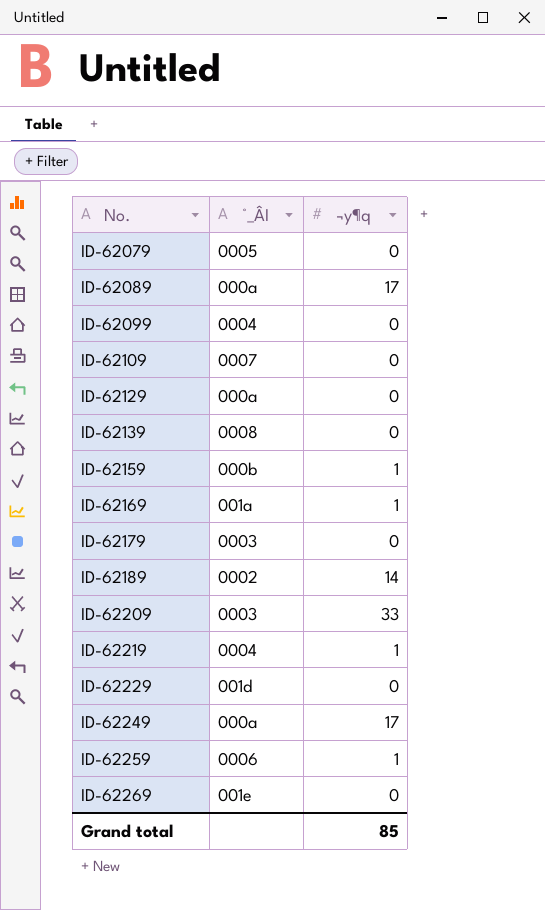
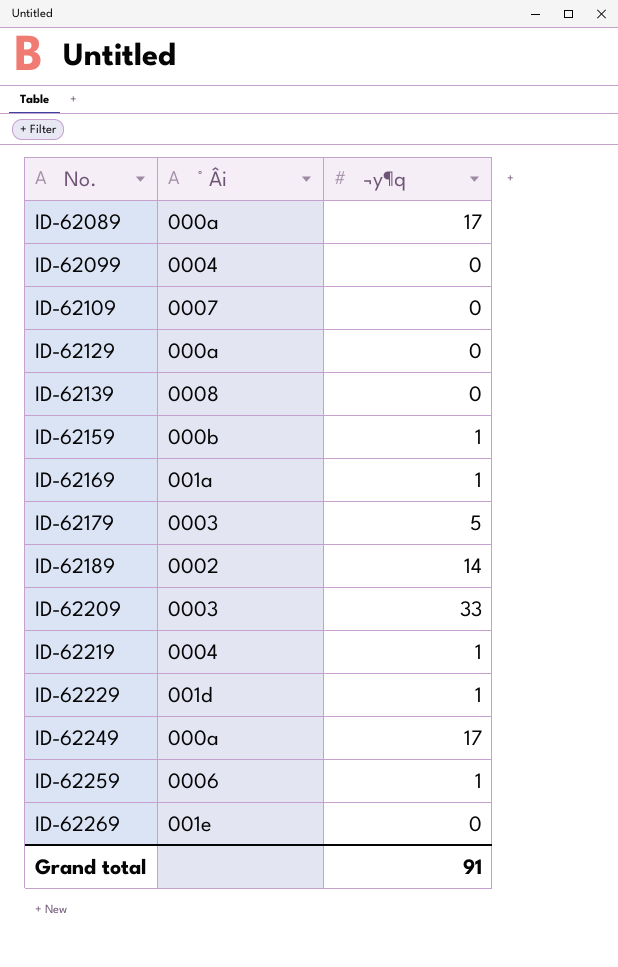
column name: °_ÂI -> ° Âi
row ID-62079: 0005 | 0 -> none
ID-62179 | ¬y¶q: 0 -> 5
ID-62229 | ¬y¶q: 0 -> 1
Grand total | ¬y¶q: 85 -> 91

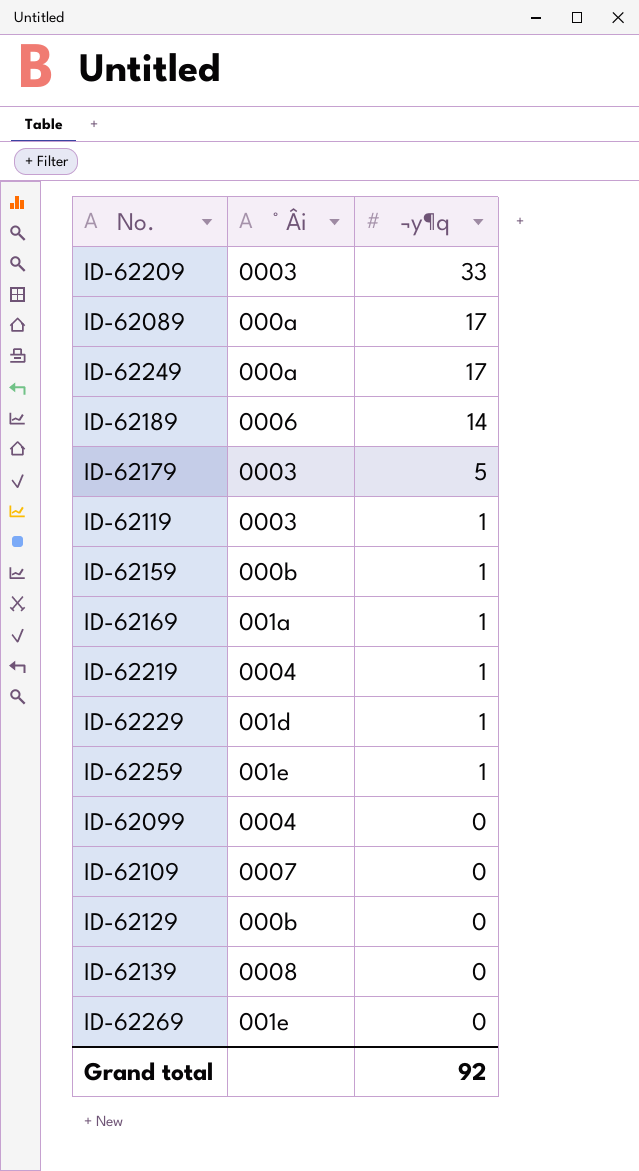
row order: No. ascending -> ¬y¶q descending
ID-62189 | ° Âi: 0002 -> 0006
row ID-62119: none -> 0003 | 1
ID-62259 | ° Âi: 0006 -> 001e
ID-62129 | ° Âi: 000a -> 000b
Grand total | ¬y¶q: 91 -> 92

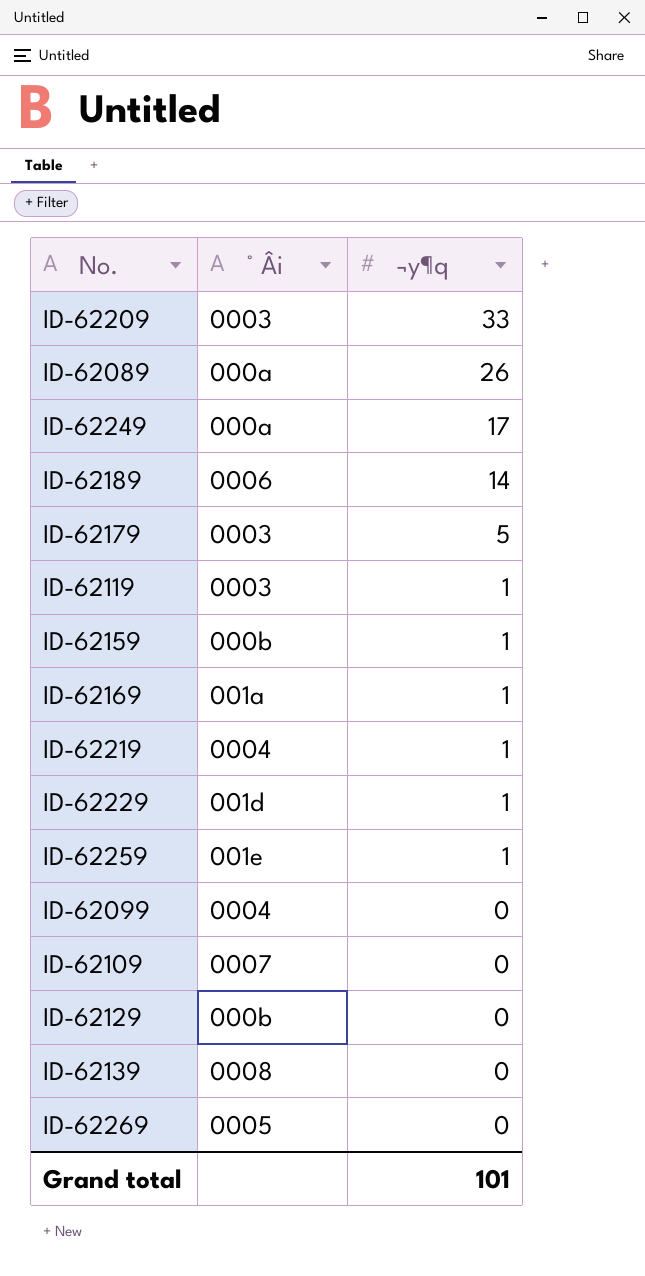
ID-62089 | ¬y¶q: 17 -> 26
ID-62269 | ° Âi: 001e -> 0005
Grand total | ¬y¶q: 92 -> 101

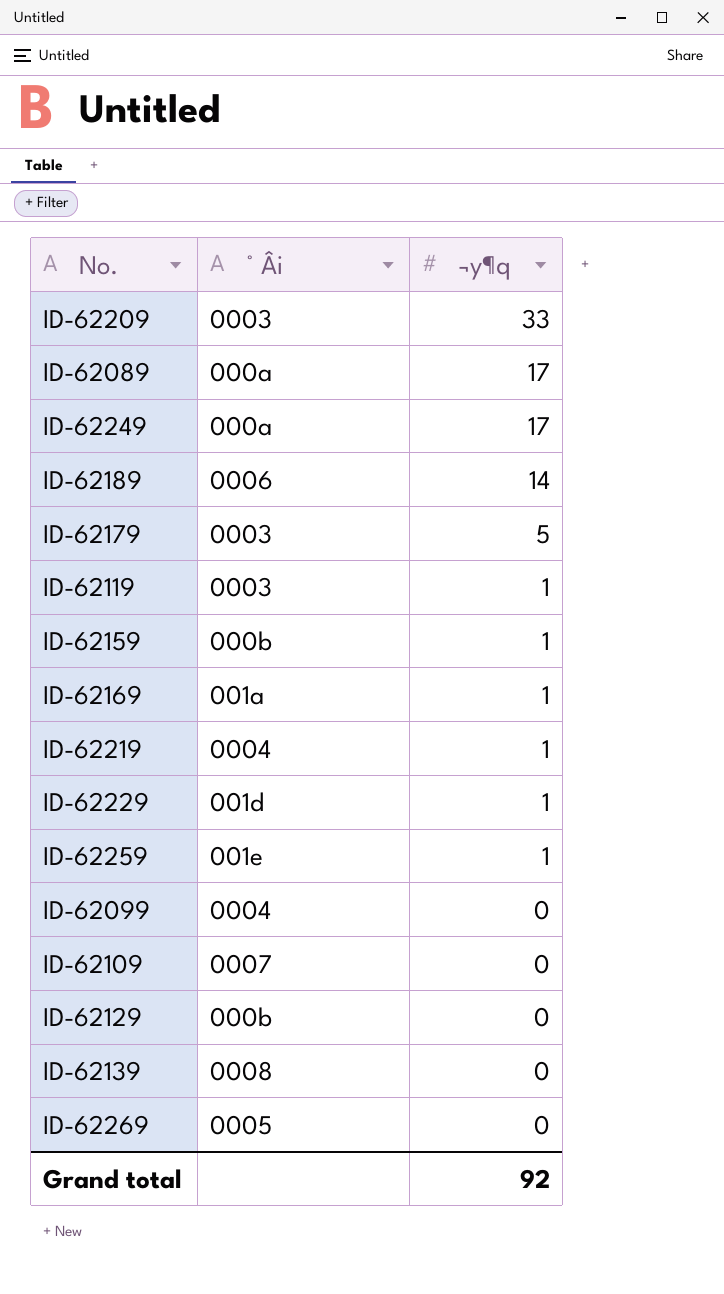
ID-62089 | ¬y¶q: 26 -> 17
Grand total | ¬y¶q: 101 -> 92

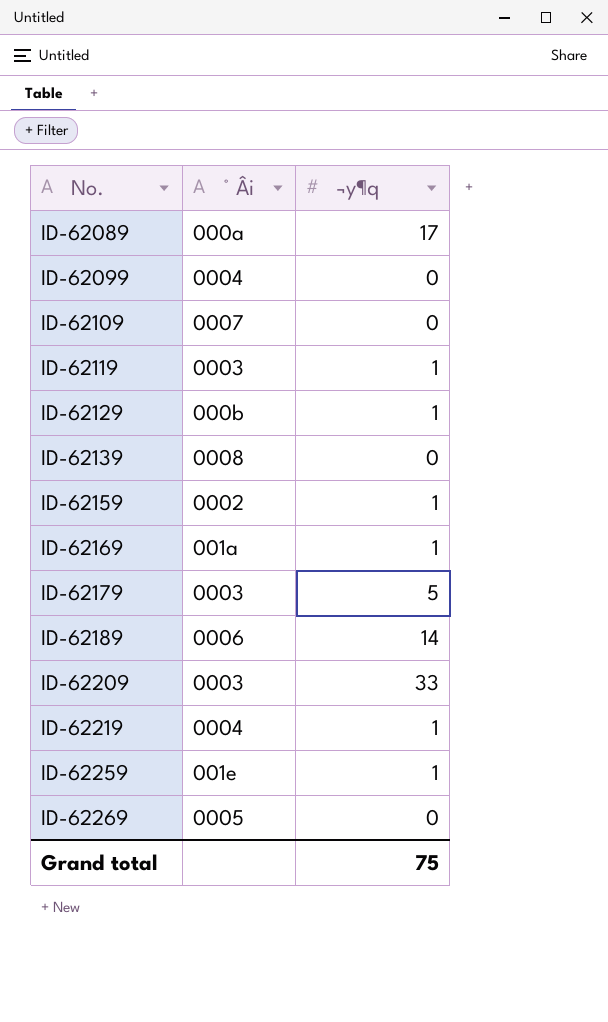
row order: ¬y¶q descending -> No. ascending
row ID-62249: 000a | 17 -> none
row ID-62229: 001d | 1 -> none
ID-62129 | ¬y¶q: 0 -> 1
ID-62159 | ° Âi: 000b -> 0002
Grand total | ¬y¶q: 92 -> 75

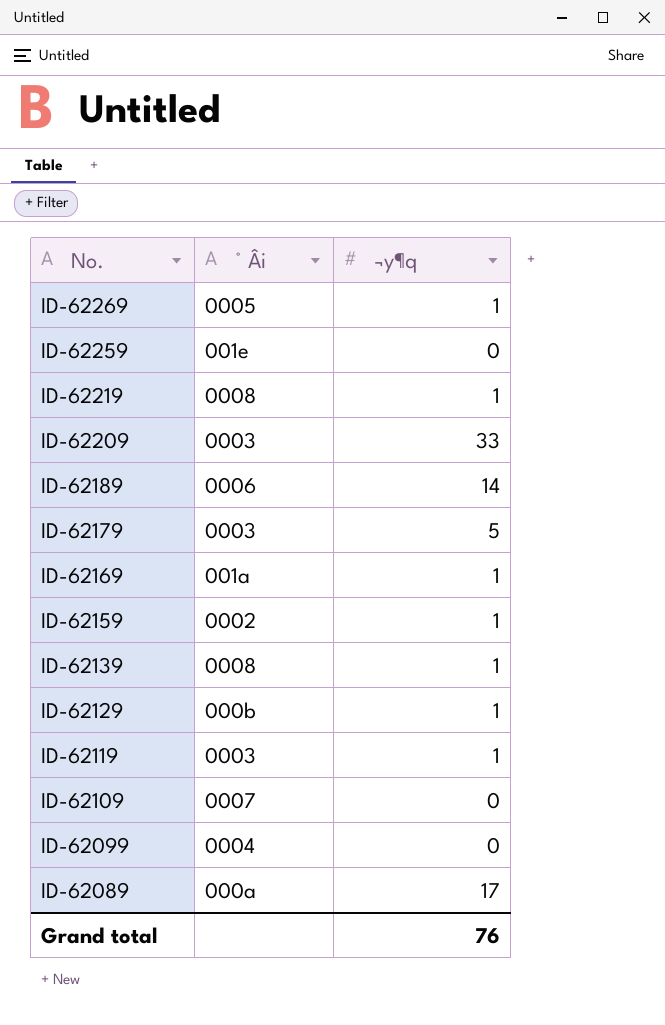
row order: No. ascending -> No. descending
ID-62269 | ¬y¶q: 0 -> 1
ID-62259 | ¬y¶q: 1 -> 0
ID-62219 | ° Âi: 0004 -> 0008
ID-62139 | ¬y¶q: 0 -> 1
Grand total | ¬y¶q: 75 -> 76

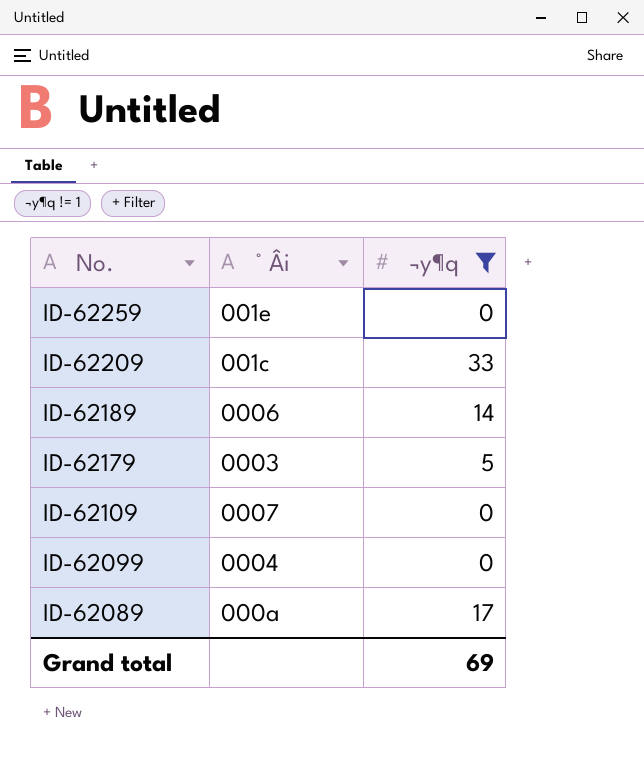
filter: none -> ¬y¶q != 1
ID-62209 | ° Âi: 0003 -> 001c
Grand total | ¬y¶q: 76 -> 69

